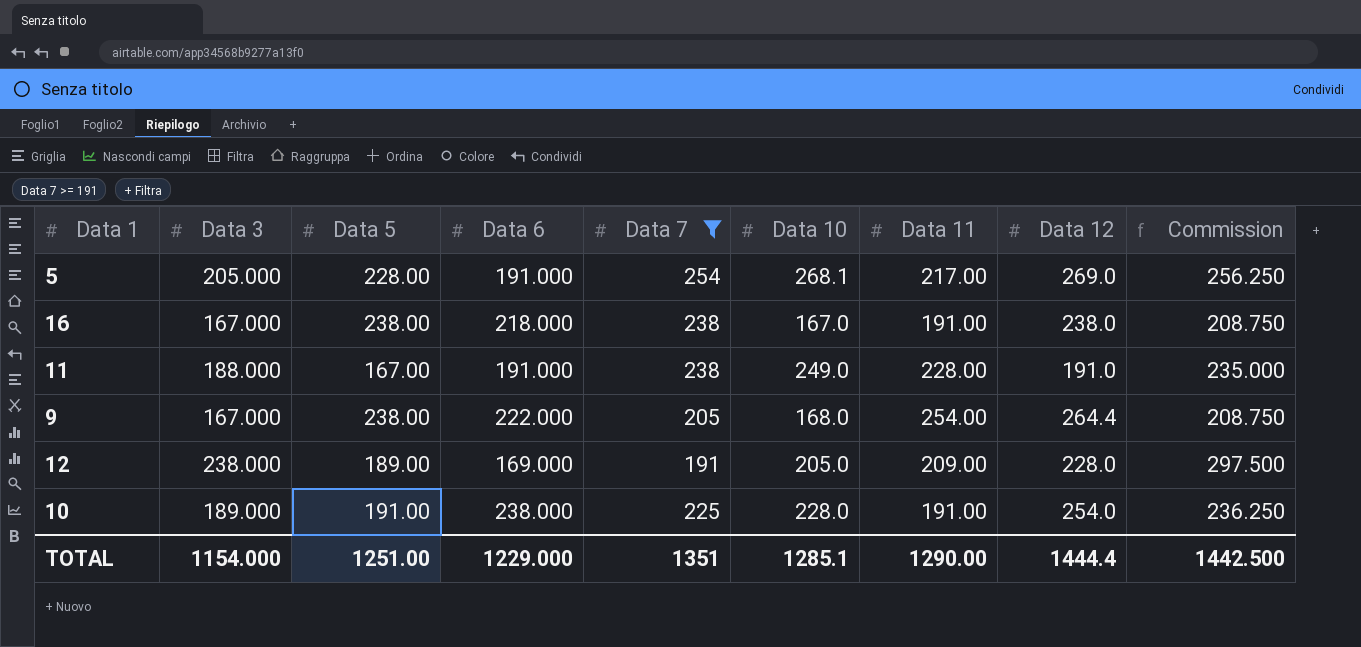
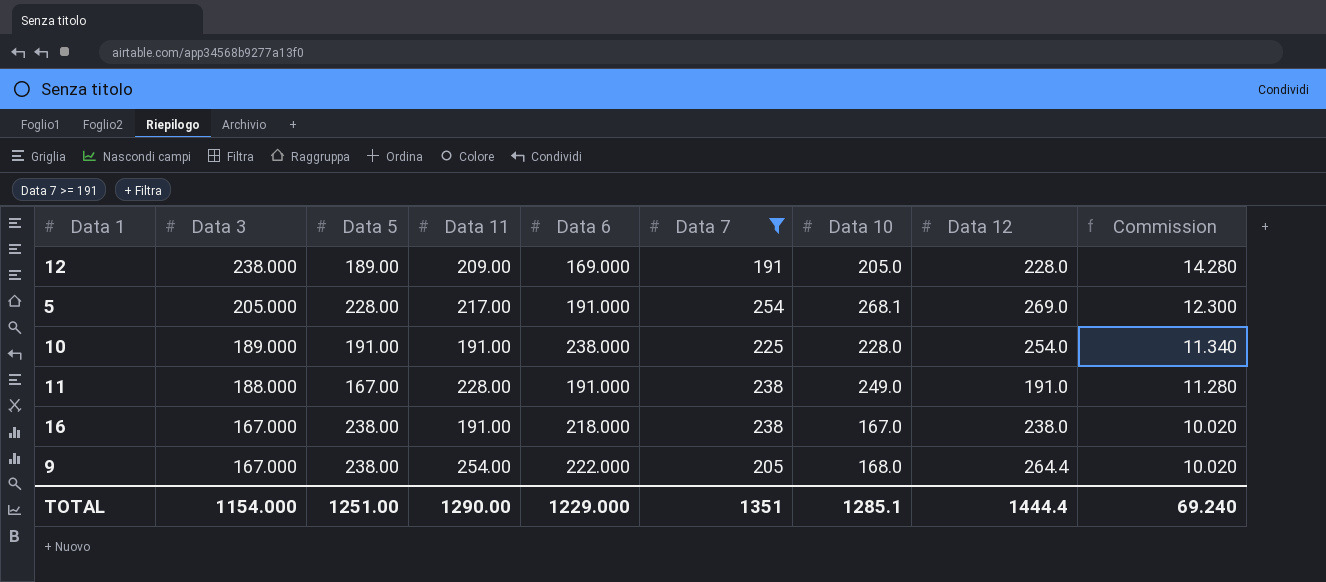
row order: none -> Data 3 descending
column Data 11 | position: 7 -> 4
column Commission | formula: [Data 3] * 1.25 -> [Data 3] * 0.06
TOTAL | Commission: 1442.500 -> 69.240

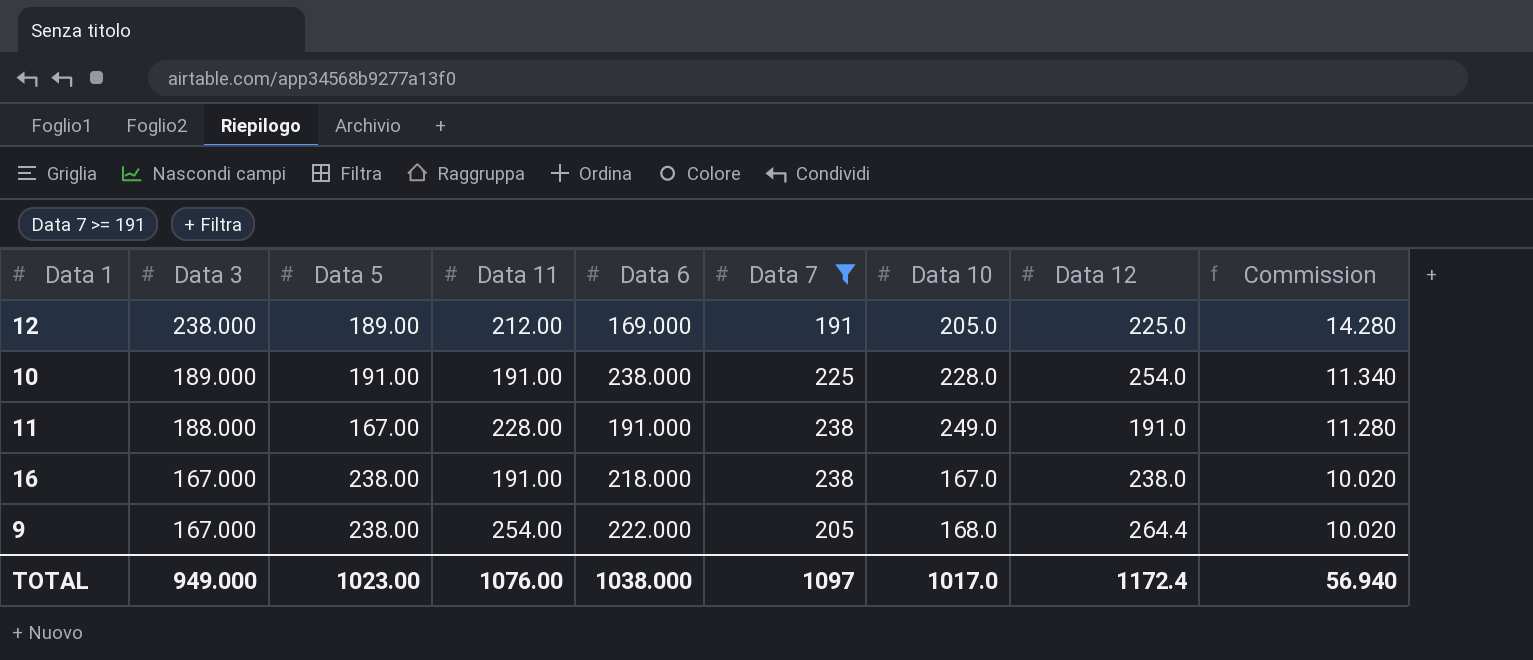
row 5: 205.000 | 228.00 | 217.00 | 191.000 | 254 | 268.1 | 269.0 | 12.300 -> none
12 | Data 11: 209.00 -> 212.00
12 | Data 12: 228.0 -> 225.0
TOTAL | Data 3: 1154.000 -> 949.000
TOTAL | Data 5: 1251.00 -> 1023.00
TOTAL | Data 11: 1290.00 -> 1076.00
TOTAL | Data 6: 1229.000 -> 1038.000
TOTAL | Data 7: 1351 -> 1097
TOTAL | Data 10: 1285.1 -> 1017.0
TOTAL | Data 12: 1444.4 -> 1172.4
TOTAL | Commission: 69.240 -> 56.940

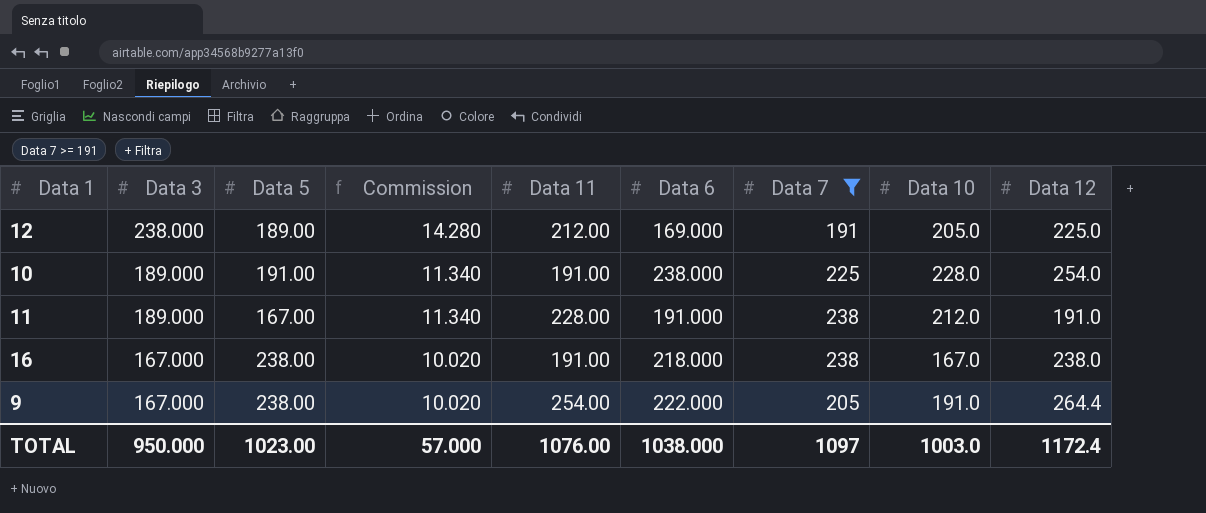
column Commission | position: 9 -> 4
11 | Data 3: 188.000 -> 189.000
11 | Commission: 11.280 -> 11.340
11 | Data 10: 249.0 -> 212.0
9 | Data 10: 168.0 -> 191.0
TOTAL | Data 3: 949.000 -> 950.000
TOTAL | Commission: 56.940 -> 57.000
TOTAL | Data 10: 1017.0 -> 1003.0

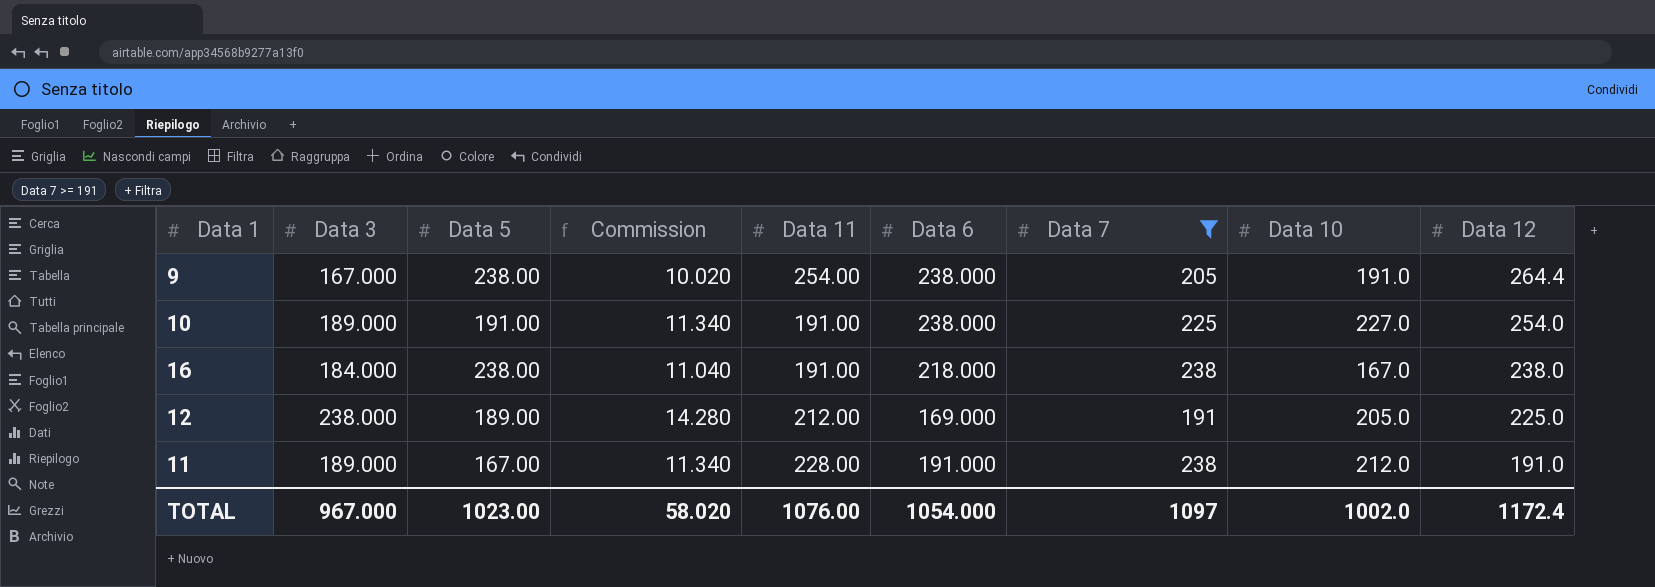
row order: Data 3 descending -> Data 12 descending
9 | Data 6: 222.000 -> 238.000
10 | Data 10: 228.0 -> 227.0
16 | Data 3: 167.000 -> 184.000
16 | Commission: 10.020 -> 11.040
TOTAL | Data 3: 950.000 -> 967.000
TOTAL | Commission: 57.000 -> 58.020
TOTAL | Data 6: 1038.000 -> 1054.000
TOTAL | Data 10: 1003.0 -> 1002.0

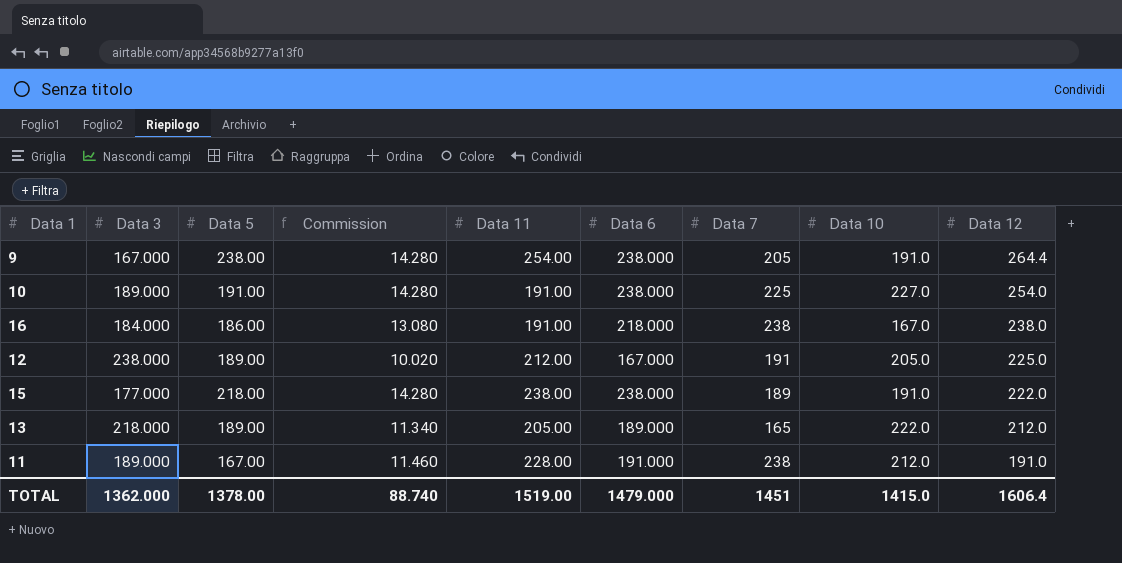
filter: Data 7 >= 191 -> none
column Commission | formula: [Data 3] * 0.06 -> [Data 6] * 0.06
16 | Data 5: 238.00 -> 186.00
12 | Data 6: 169.000 -> 167.000
TOTAL | Data 3: 967.000 -> 1362.000
TOTAL | Data 5: 1023.00 -> 1378.00
TOTAL | Commission: 58.020 -> 88.740
TOTAL | Data 11: 1076.00 -> 1519.00
TOTAL | Data 6: 1054.000 -> 1479.000
TOTAL | Data 7: 1097 -> 1451
TOTAL | Data 10: 1002.0 -> 1415.0
TOTAL | Data 12: 1172.4 -> 1606.4

